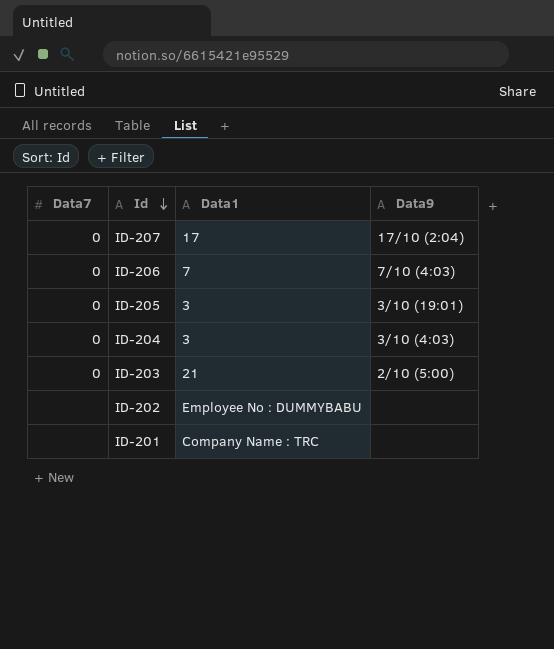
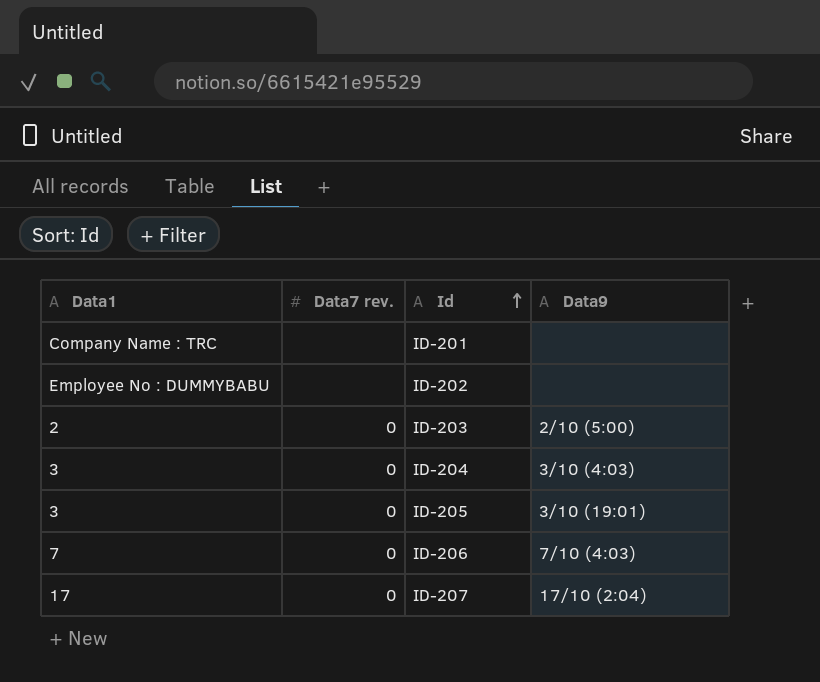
row order: Id descending -> Id ascending
column Data1 | position: 3 -> 1
column name: Data7 -> Data7 rev.
ID-203 | Data1: 21 -> 2

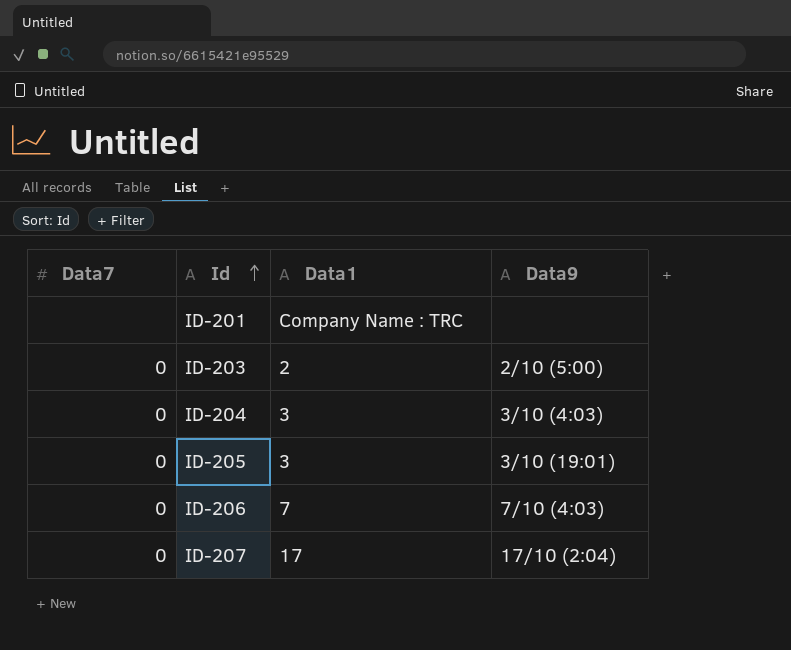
column name: Data7 rev. -> Data7
column Data1 | position: 1 -> 3
row ID-202: Employee No : DUMMYBABU | none | none -> none

